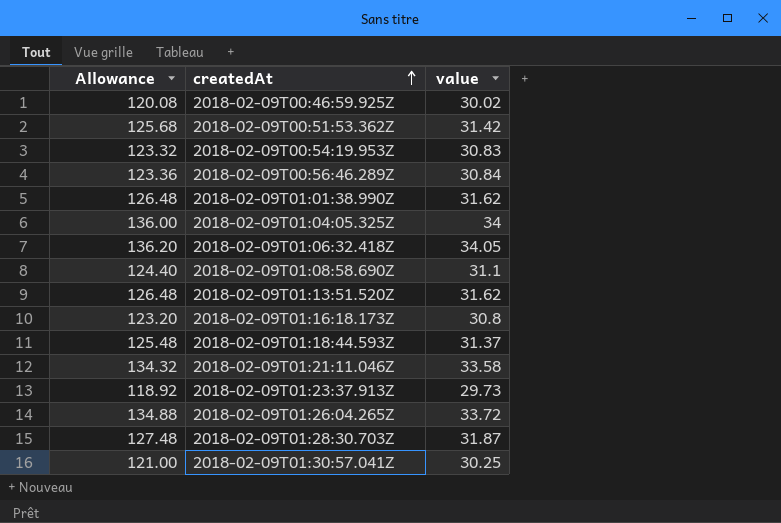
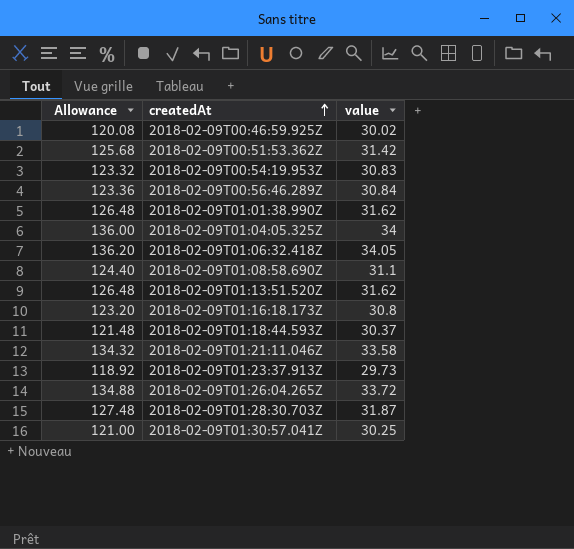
2018-02-09T01:18:44.593Z | Allowance: 125.48 -> 121.48
2018-02-09T01:18:44.593Z | value: 31.37 -> 30.37

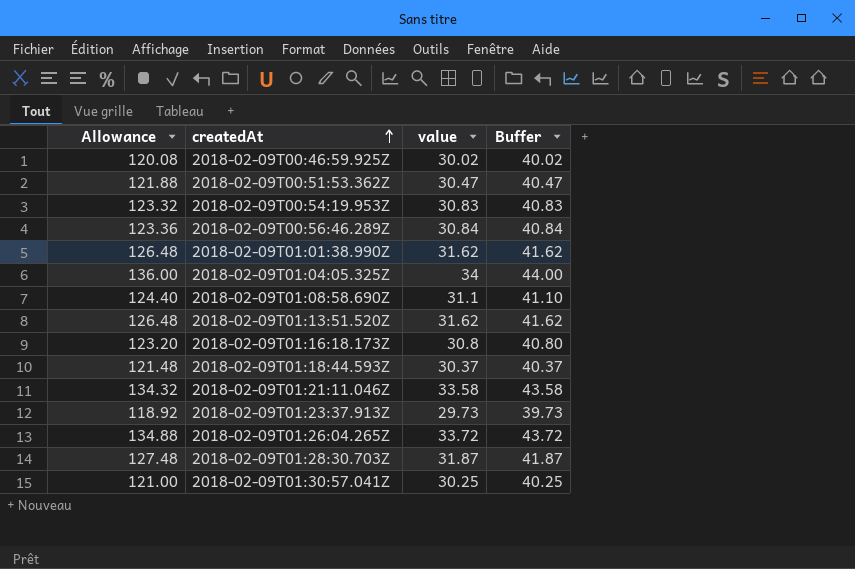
column Buffer | formula: none -> [value] + 10
row 2018-02-09T01:06:32.418Z: 136.20 | 34.05 -> none
2018-02-09T00:51:53.362Z | Allowance: 125.68 -> 121.88
2018-02-09T00:51:53.362Z | value: 31.42 -> 30.47

